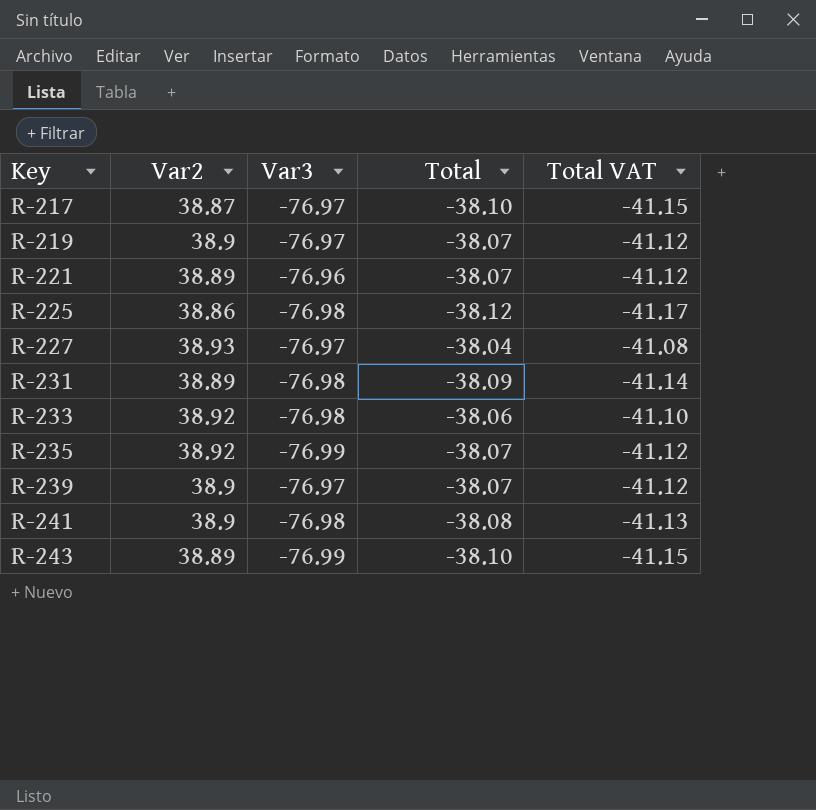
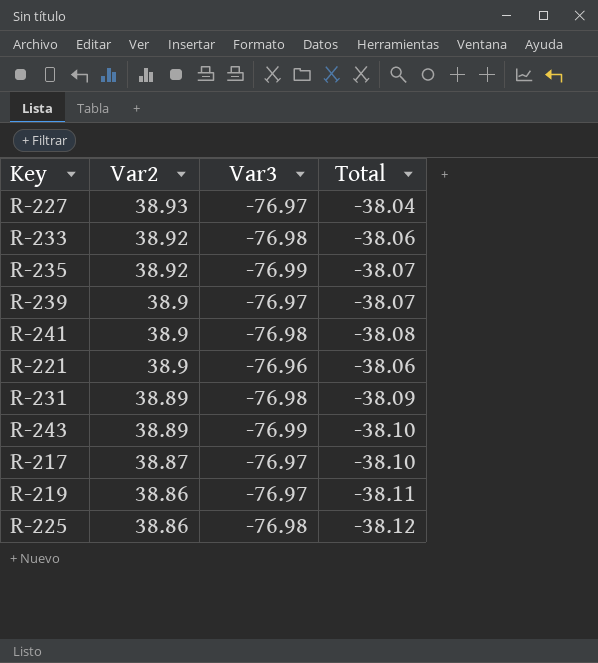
row order: Key ascending -> Var2 descending
column Total VAT | formula: [Total] * 1.08 -> none
R-221 | Var2: 38.89 -> 38.9
R-221 | Total: -38.07 -> -38.06
R-219 | Var2: 38.9 -> 38.86
R-219 | Total: -38.07 -> -38.11

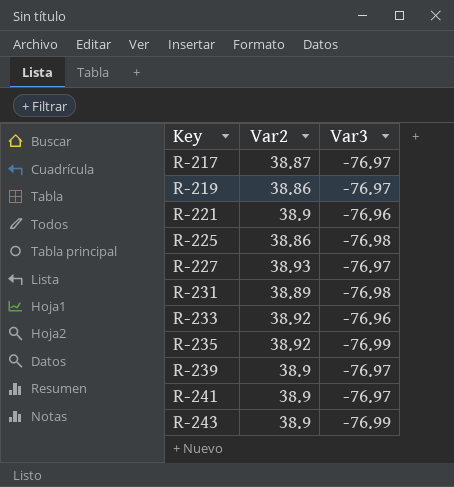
row order: Var2 descending -> Key ascending
column Total | formula: [Var2] + [Var3] -> none
R-233 | Var3: -76.98 -> -76.96
R-241 | Var3: -76.98 -> -76.97
R-243 | Var2: 38.89 -> 38.9

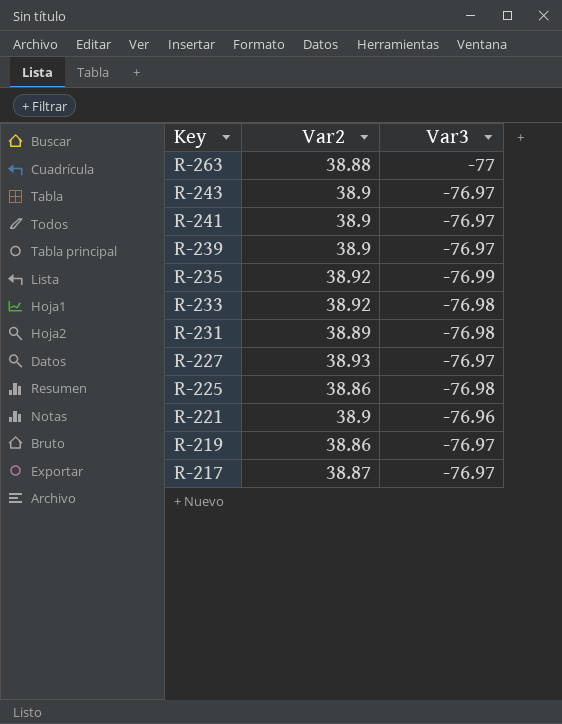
row order: Key ascending -> Key descending
row R-263: none -> 38.88 | -77
R-243 | Var3: -76.99 -> -76.97
R-233 | Var3: -76.96 -> -76.98

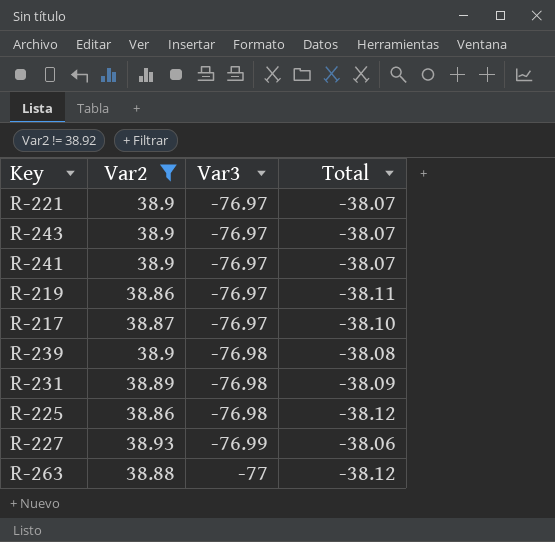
filter: none -> Var2 != 38.92
row order: Key descending -> Var3 descending
column Total | formula: none -> [Var2] + [Var3]
R-221 | Var3: -76.96 -> -76.97
R-239 | Var3: -76.97 -> -76.98
R-227 | Var3: -76.97 -> -76.99

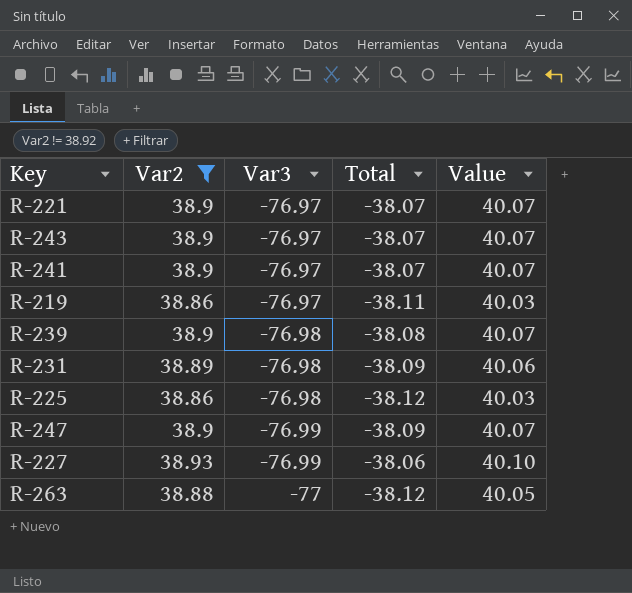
column Value | formula: none -> [Var2] * 1.03
row R-217: 38.87 | -76.97 | -38.10 -> none
row R-247: none -> 38.9 | -76.99 | -38.09 | 40.07

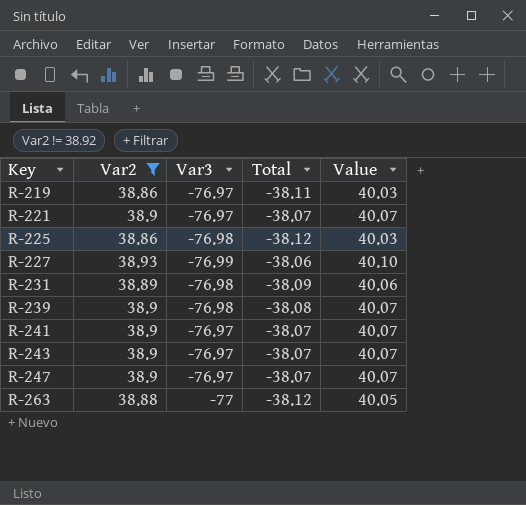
row order: Var3 descending -> Key ascending
R-247 | Var3: -76.99 -> -76.97
R-247 | Total: -38.09 -> -38.07

